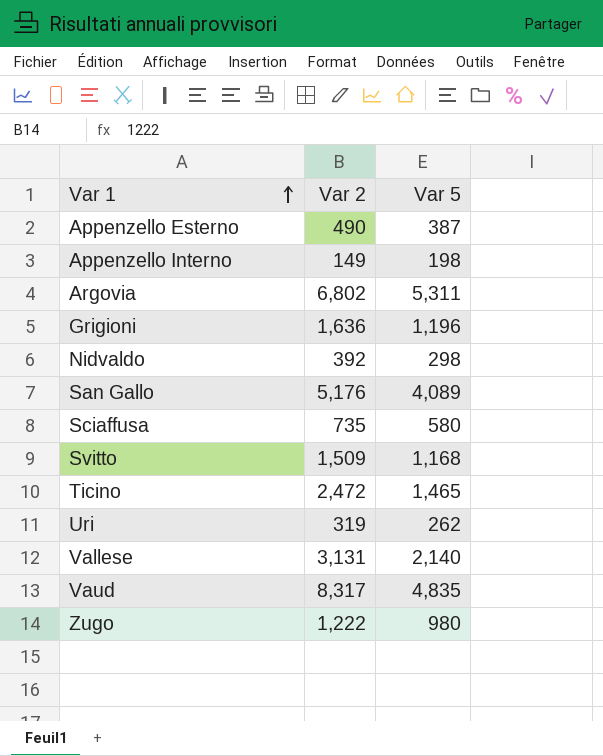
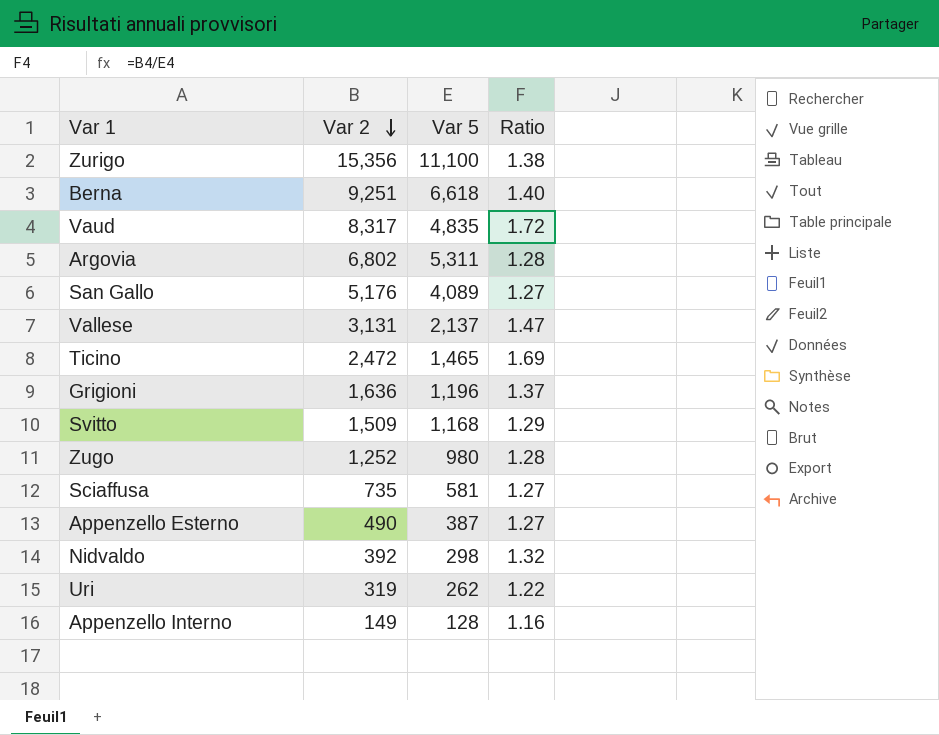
row order: Var 1 ascending -> Var 2 descending
column Ratio | formula: none -> [Var 2] / [Var 5]
row Zurigo: none -> 15,356 | 11,100 | 1.38
row Berna: none -> 9,251 | 6,618 | 1.40
Vallese | Var 5: 2,140 -> 2,137
Zugo | Var 2: 1,222 -> 1,252
Sciaffusa | Var 5: 580 -> 581
Appenzello Interno | Var 5: 198 -> 128

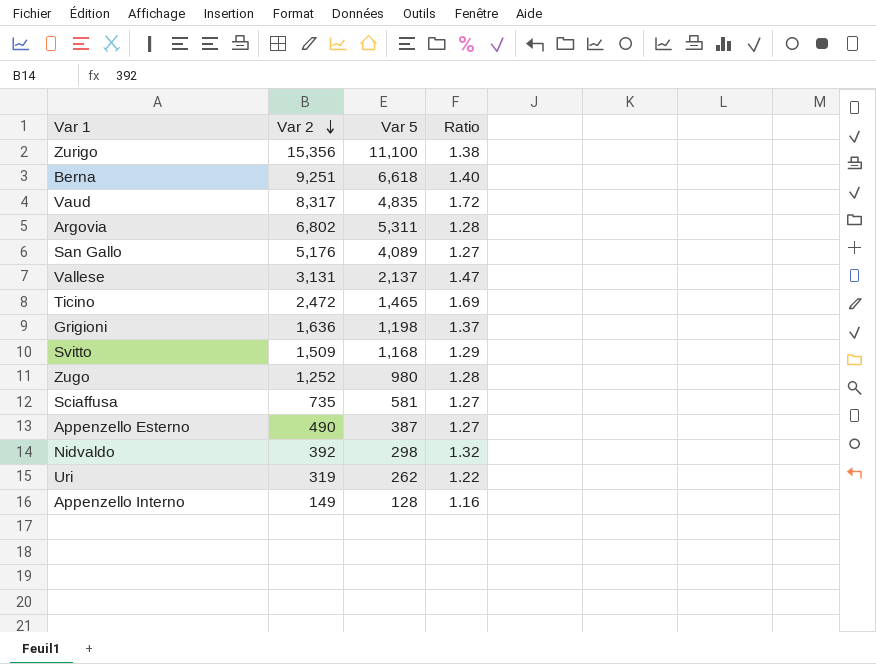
Grigioni | Var 5: 1,196 -> 1,198

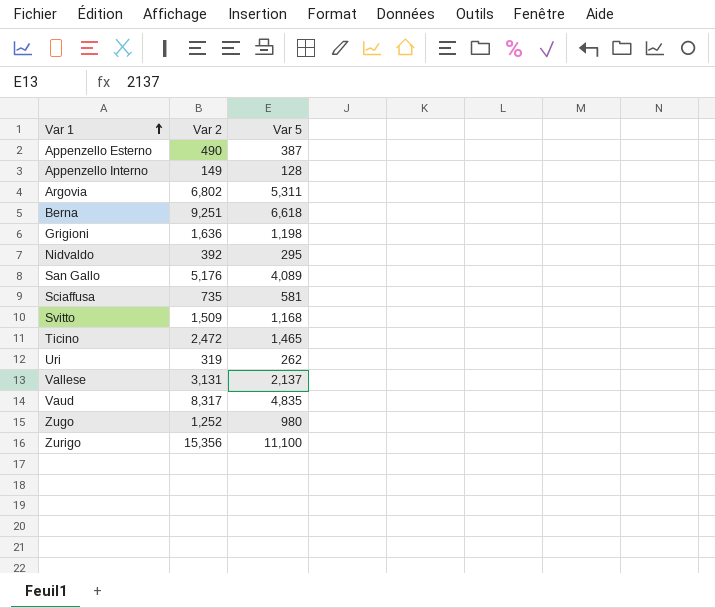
row order: Var 2 descending -> Var 1 ascending
column Ratio | formula: [Var 2] / [Var 5] -> none
Nidvaldo | Var 5: 298 -> 295

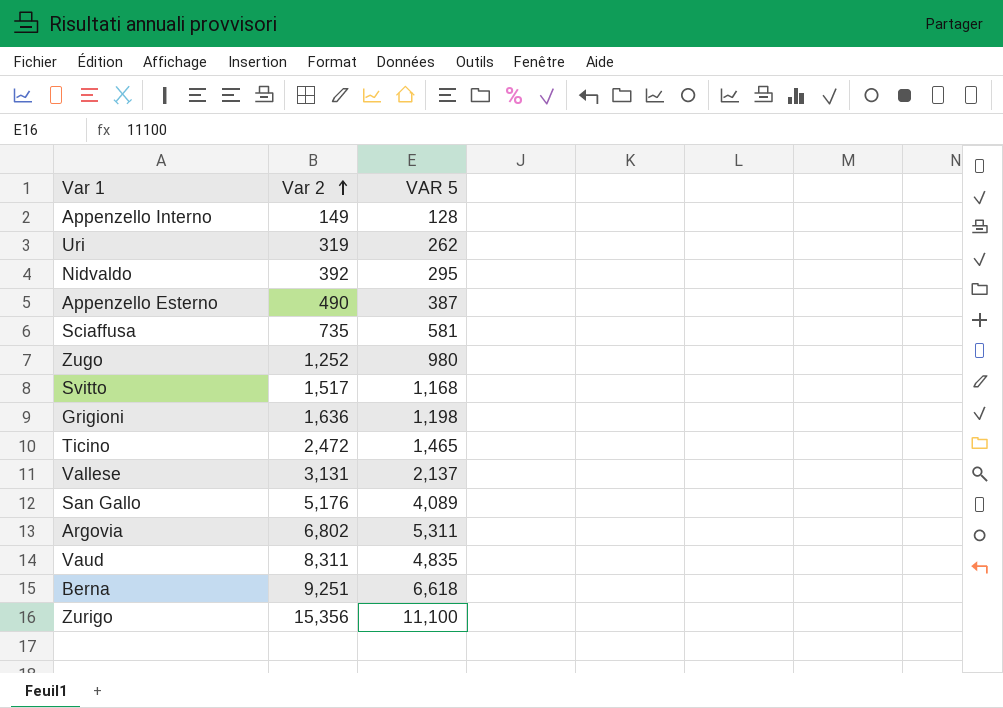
row order: Var 1 ascending -> Var 2 ascending
column name: Var 5 -> VAR 5
Svitto | Var 2: 1,509 -> 1,517
Vaud | Var 2: 8,317 -> 8,311

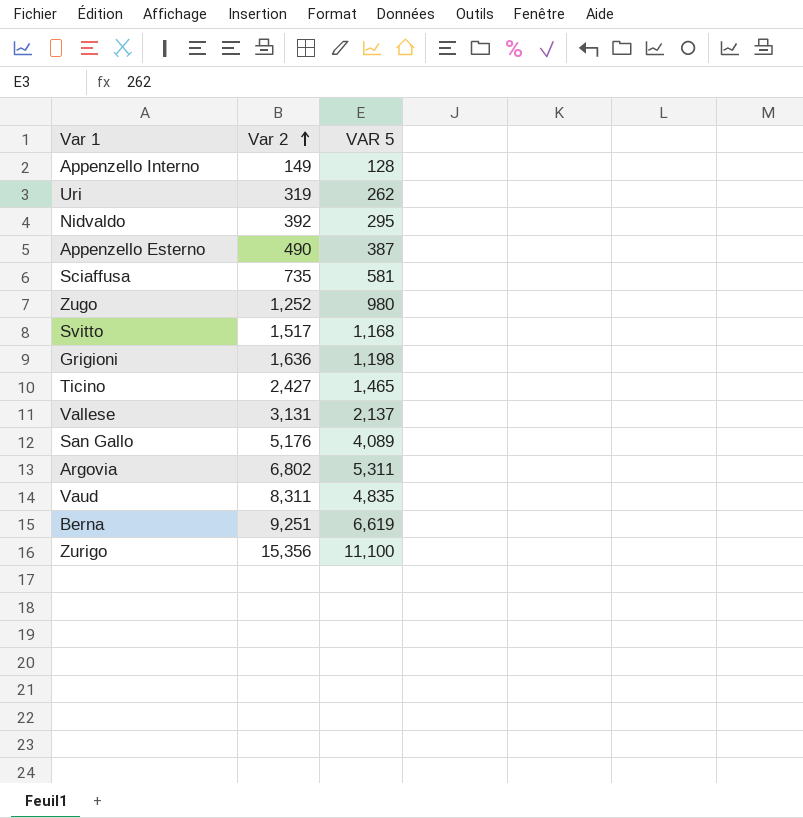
Ticino | Var 2: 2,472 -> 2,427
Berna | VAR 5: 6,618 -> 6,619

